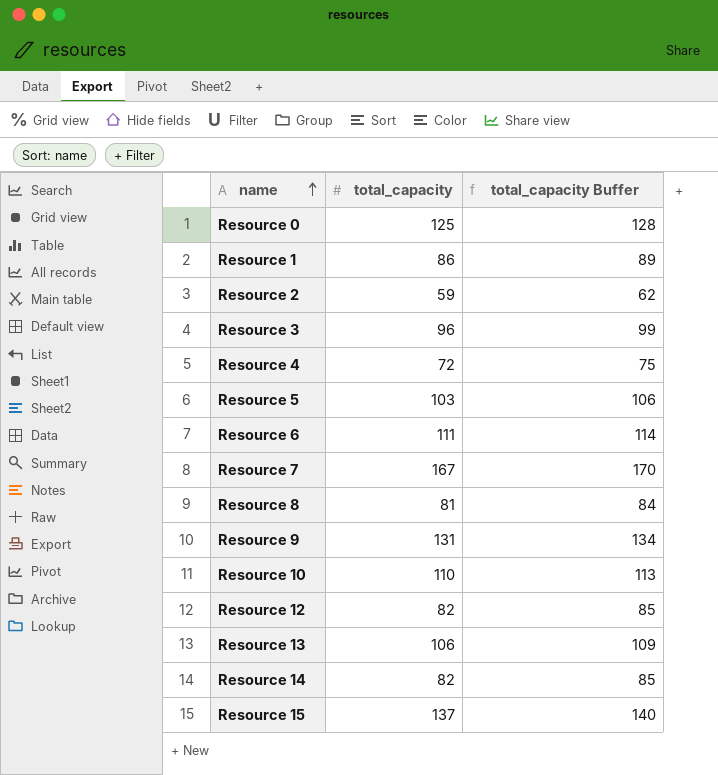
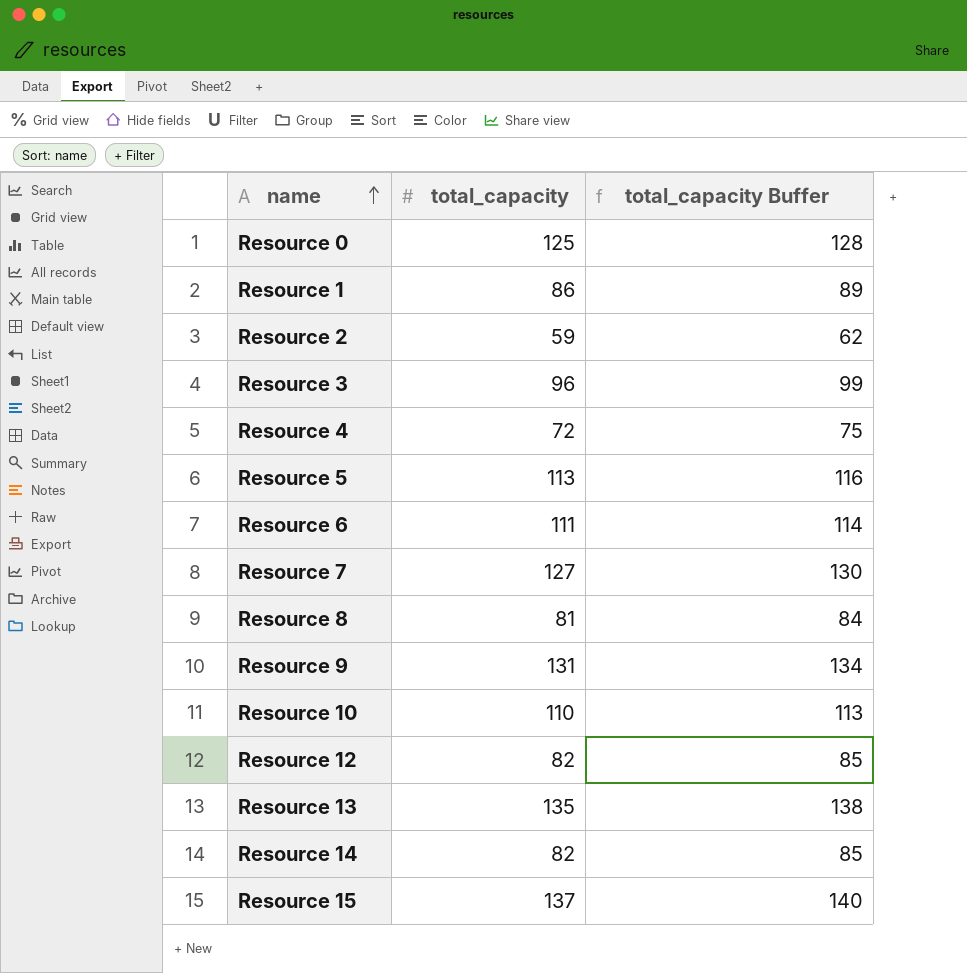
Resource 5 | total_capacity: 103 -> 113
Resource 5 | total_capacity Buffer: 106 -> 116
Resource 7 | total_capacity: 167 -> 127
Resource 7 | total_capacity Buffer: 170 -> 130
Resource 13 | total_capacity: 106 -> 135
Resource 13 | total_capacity Buffer: 109 -> 138

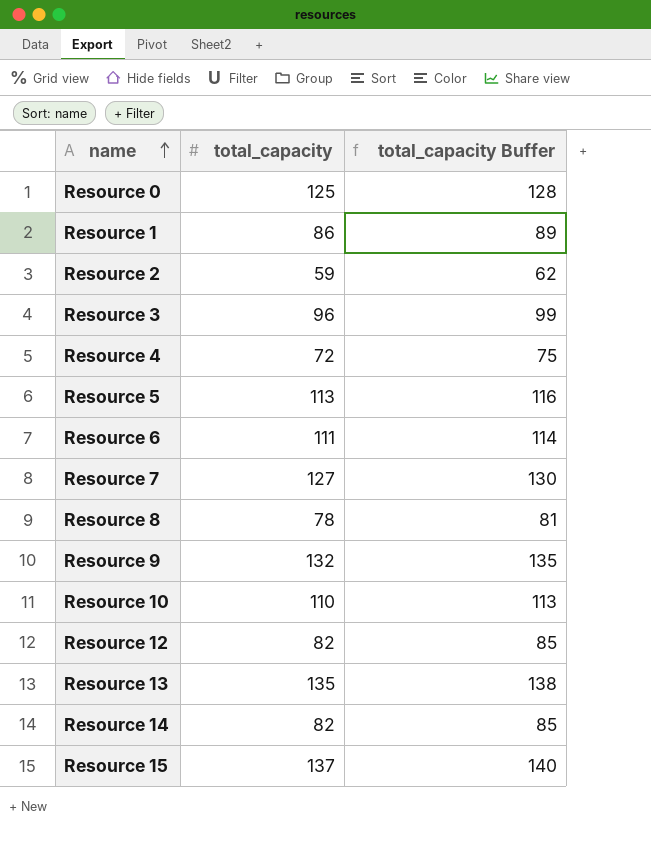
Resource 8 | total_capacity: 81 -> 78
Resource 8 | total_capacity Buffer: 84 -> 81
Resource 9 | total_capacity: 131 -> 132
Resource 9 | total_capacity Buffer: 134 -> 135

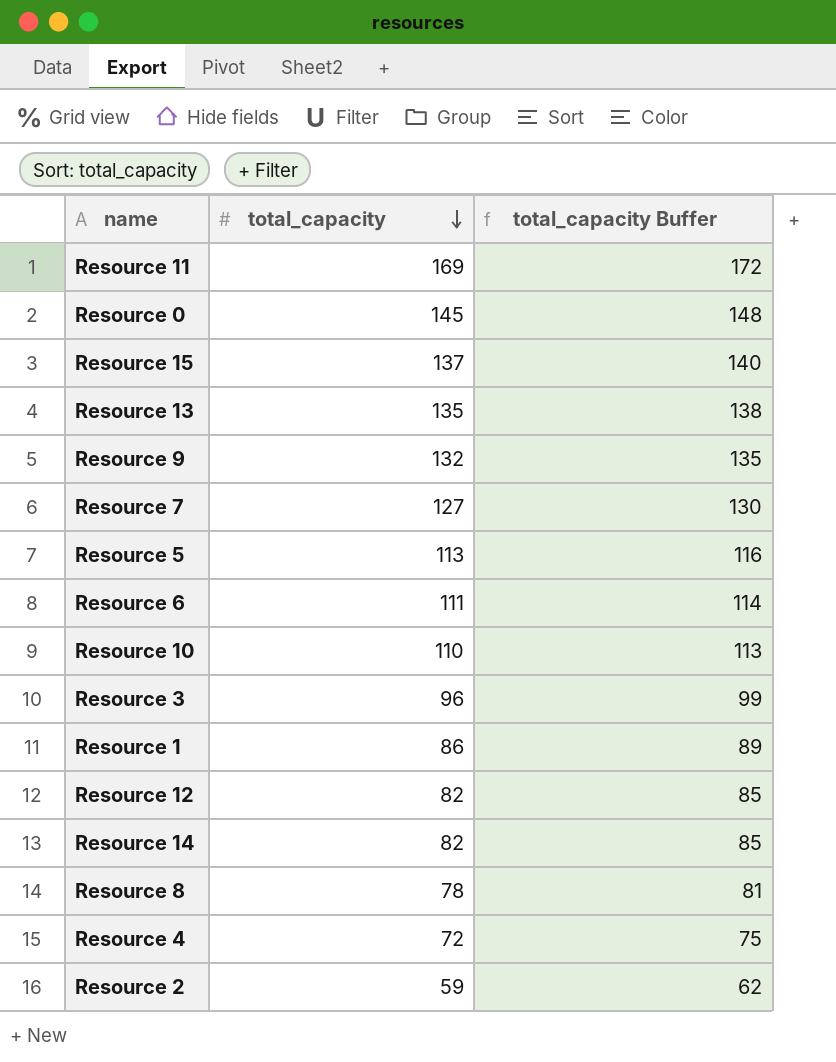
row order: name ascending -> total_capacity descending
row Resource 11: none -> 169 | 172
Resource 0 | total_capacity: 125 -> 145
Resource 0 | total_capacity Buffer: 128 -> 148

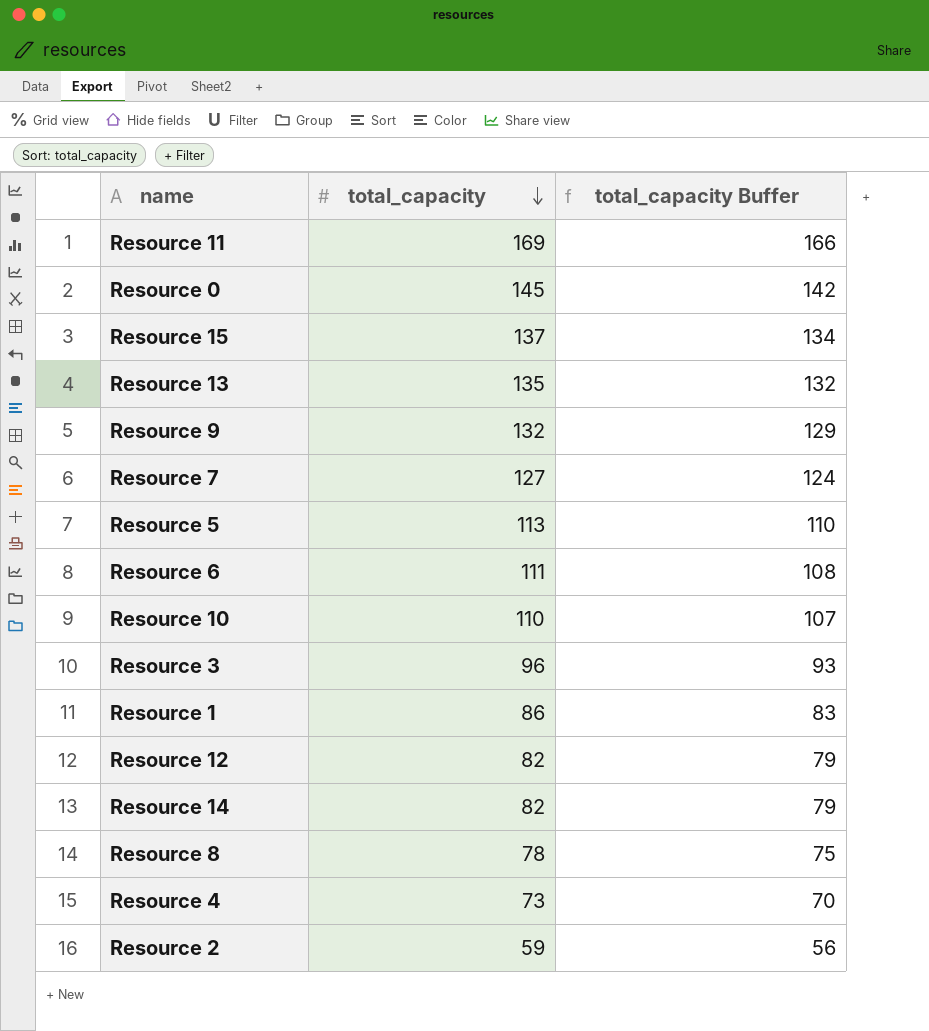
column total_capacity Buffer | formula: [total_capacity] + 3 -> [total_capacity] - 3
Resource 4 | total_capacity: 72 -> 73

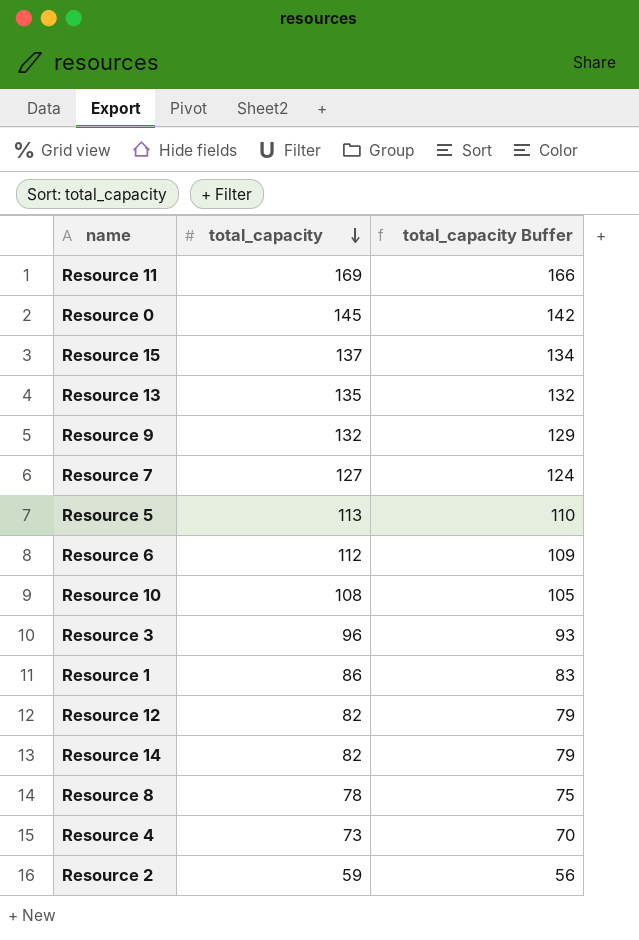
Resource 6 | total_capacity: 111 -> 112
Resource 6 | total_capacity Buffer: 108 -> 109
Resource 10 | total_capacity: 110 -> 108
Resource 10 | total_capacity Buffer: 107 -> 105

